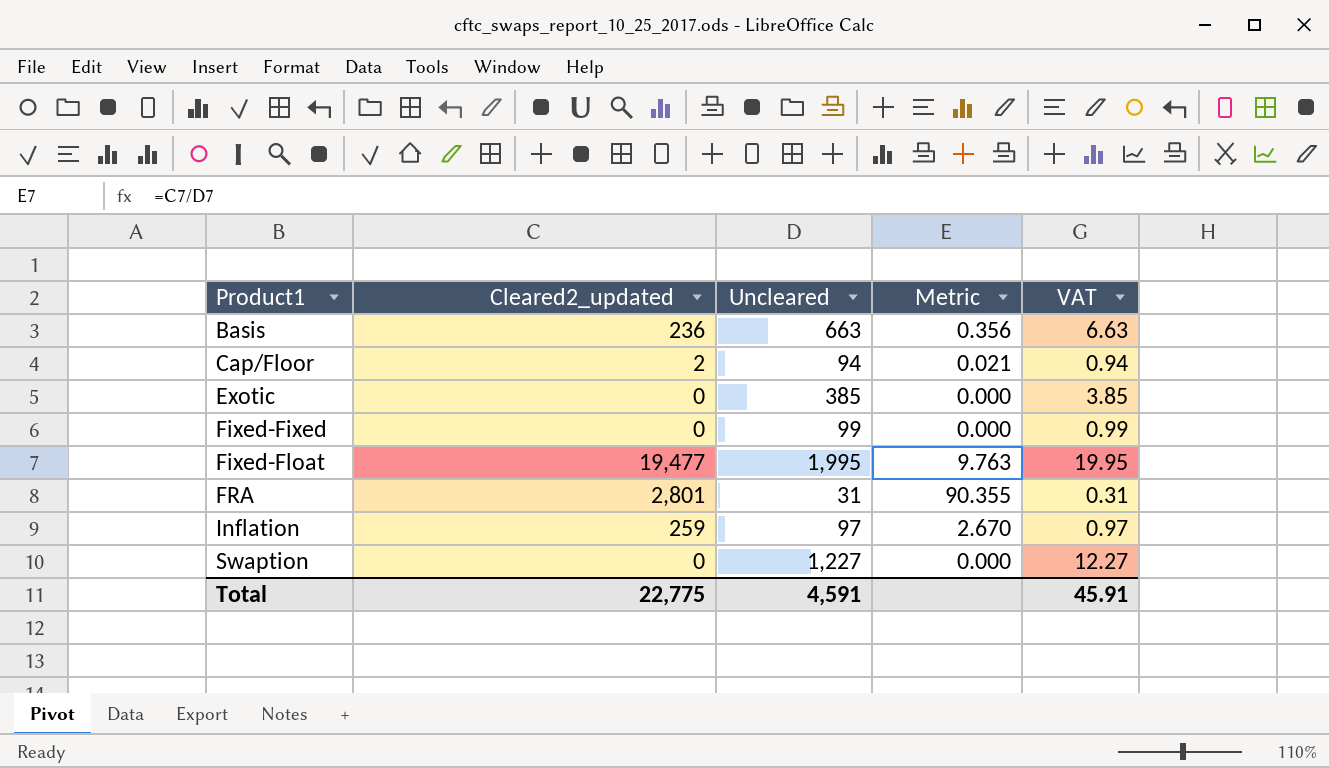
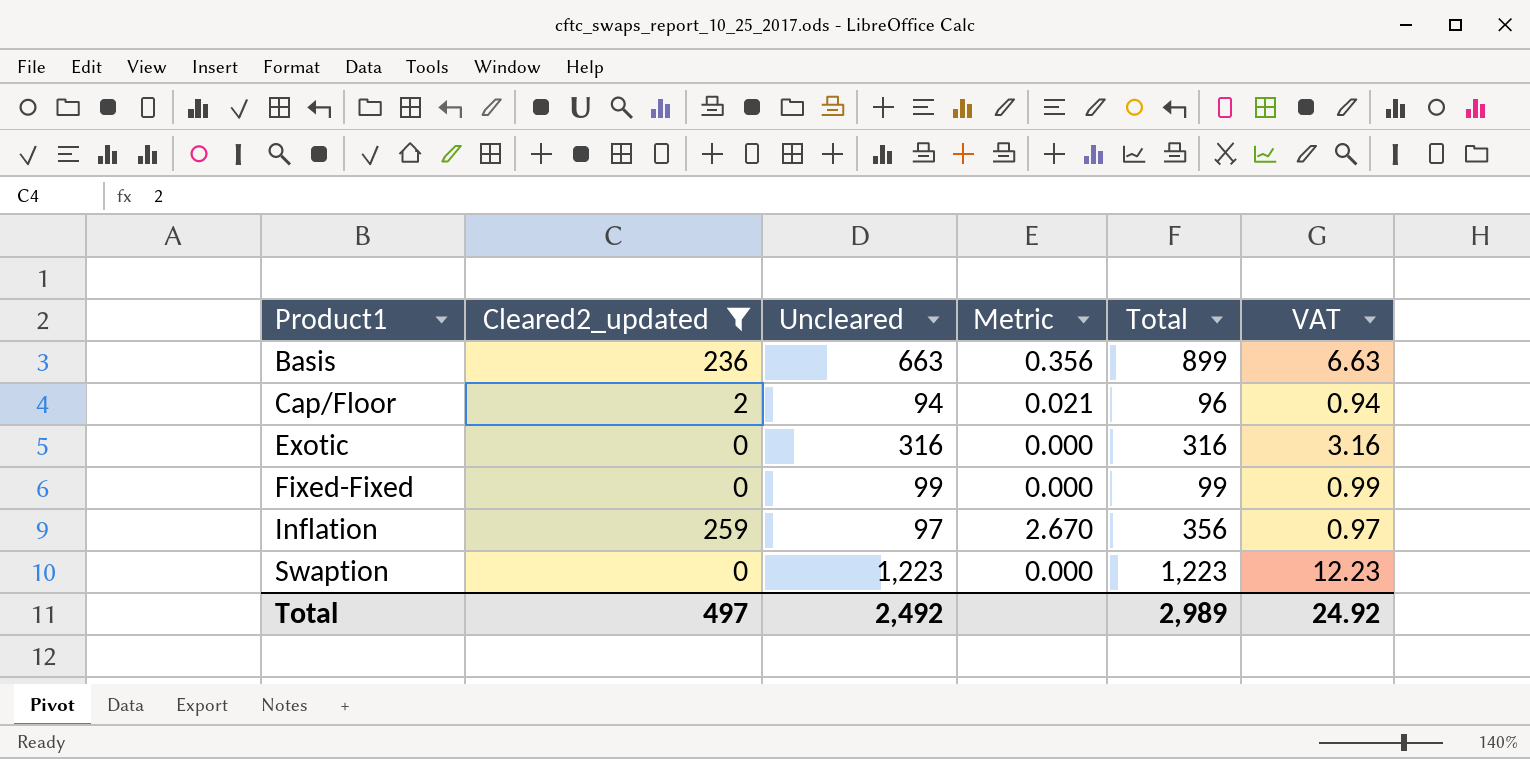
filter: none -> Cleared2_updated <= 259
column Total | formula: none -> [Cleared2_updated] + [Uncleared]
Exotic | Uncleared: 385 -> 316
Exotic | VAT: 3.85 -> 3.16
Swaption | Uncleared: 1,227 -> 1,223
Swaption | VAT: 12.27 -> 12.23
Total | Cleared2_updated: 22,775 -> 497
Total | Uncleared: 4,591 -> 2,492
Total | VAT: 45.91 -> 24.92

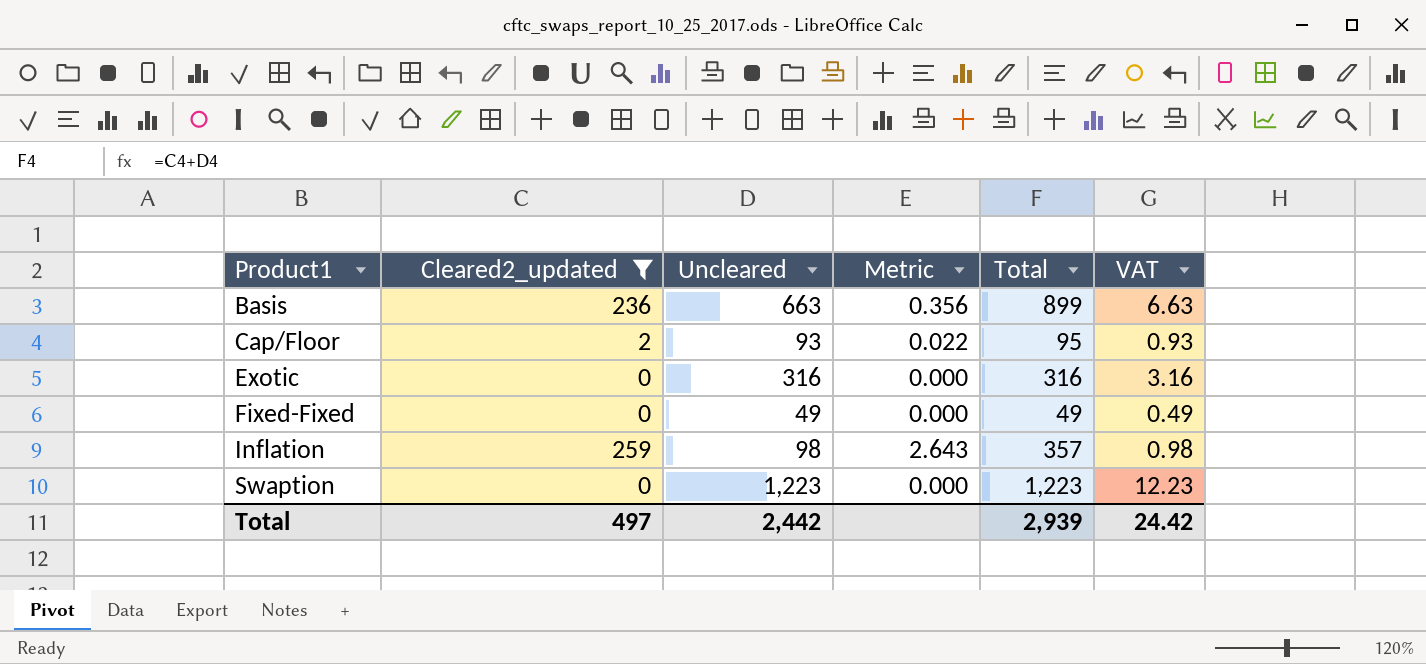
Cap/Floor | Uncleared: 94 -> 93
Cap/Floor | Metric: 0.021 -> 0.022
Cap/Floor | Total: 96 -> 95
Cap/Floor | VAT: 0.94 -> 0.93
Fixed-Fixed | Uncleared: 99 -> 49
Fixed-Fixed | Total: 99 -> 49
Fixed-Fixed | VAT: 0.99 -> 0.49
Inflation | Uncleared: 97 -> 98
Inflation | Metric: 2.670 -> 2.643
Inflation | Total: 356 -> 357
Inflation | VAT: 0.97 -> 0.98
Total | Uncleared: 2,492 -> 2,442
Total | Total: 2,989 -> 2,939
Total | VAT: 24.92 -> 24.42

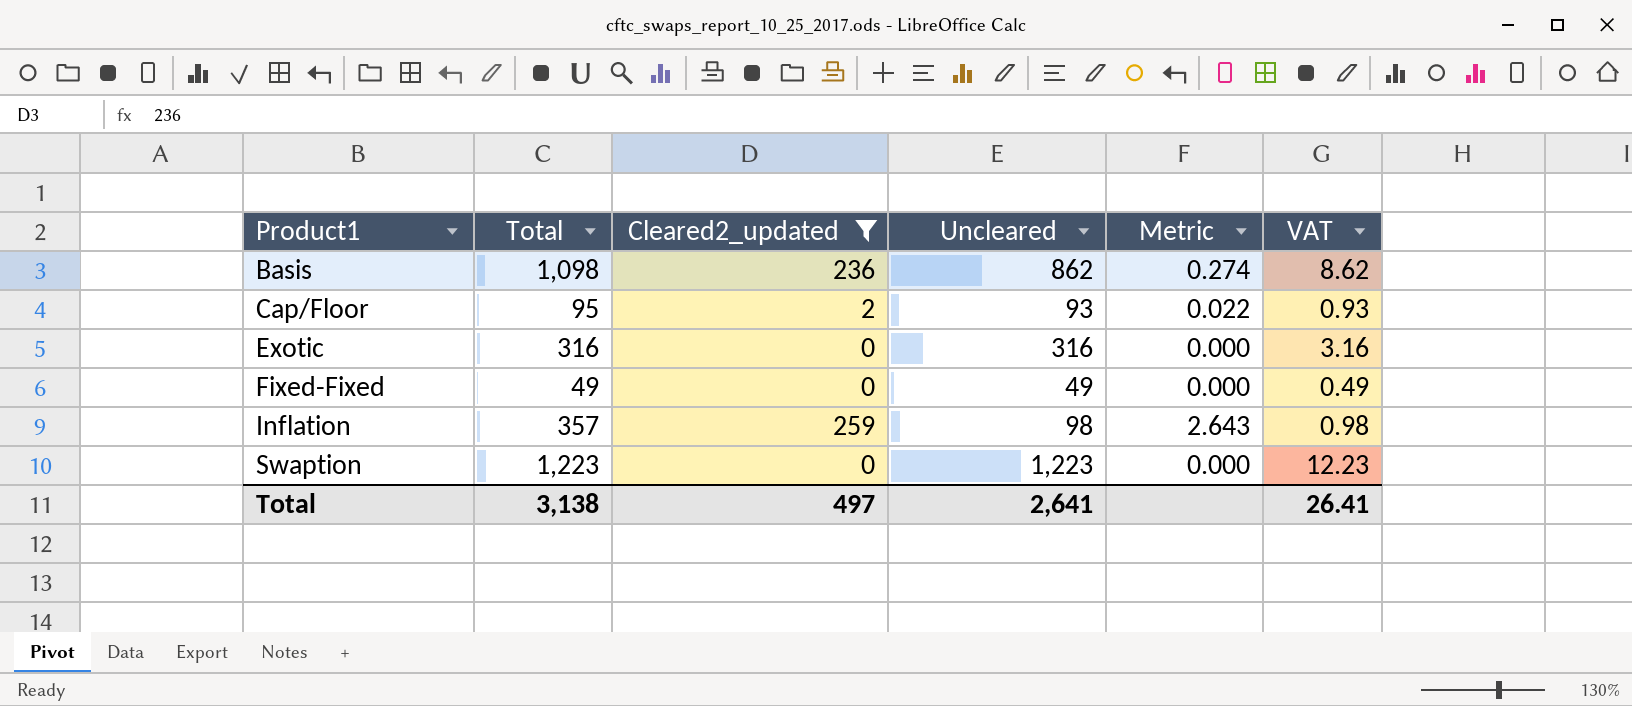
column Total | position: 5 -> 2
Basis | Total: 899 -> 1,098
Basis | Uncleared: 663 -> 862
Basis | Metric: 0.356 -> 0.274
Basis | VAT: 6.63 -> 8.62
Total | Total: 2,939 -> 3,138
Total | Uncleared: 2,442 -> 2,641
Total | VAT: 24.42 -> 26.41

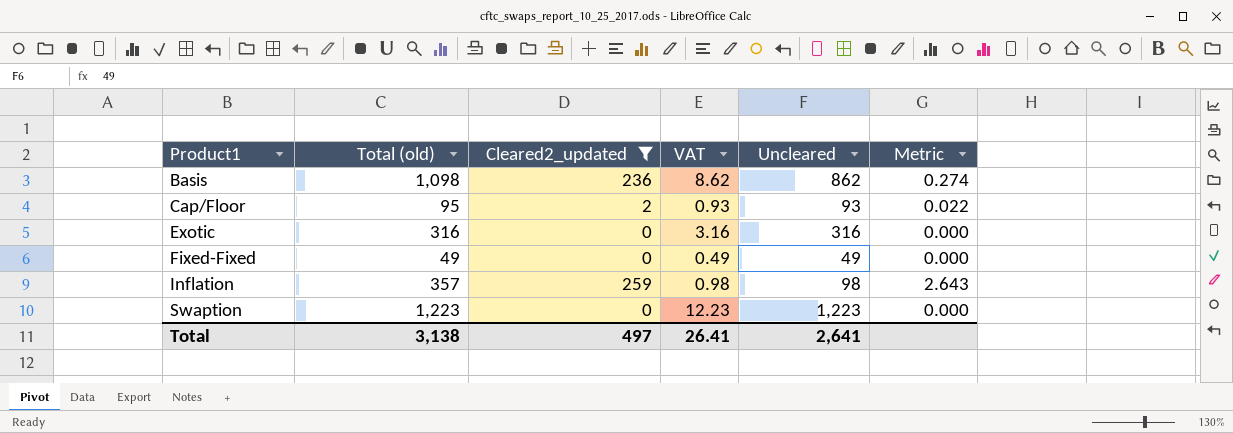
column name: Total -> Total (old)
column VAT | position: 6 -> 4

